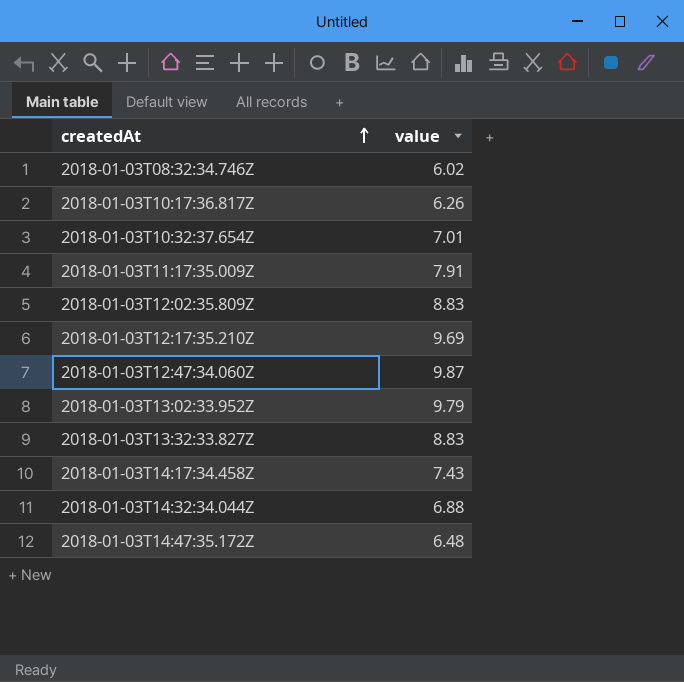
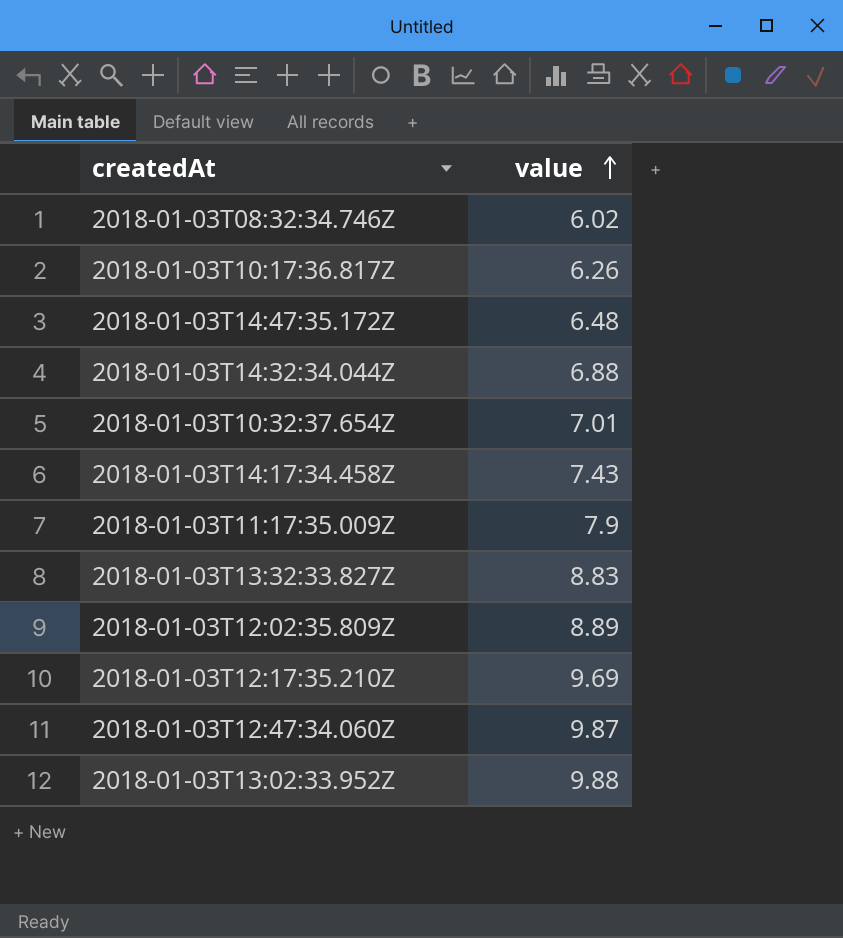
row order: createdAt ascending -> value ascending
2018-01-03T11:17:35.009Z | value: 7.91 -> 7.9
2018-01-03T12:02:35.809Z | value: 8.83 -> 8.89
2018-01-03T13:02:33.952Z | value: 9.79 -> 9.88

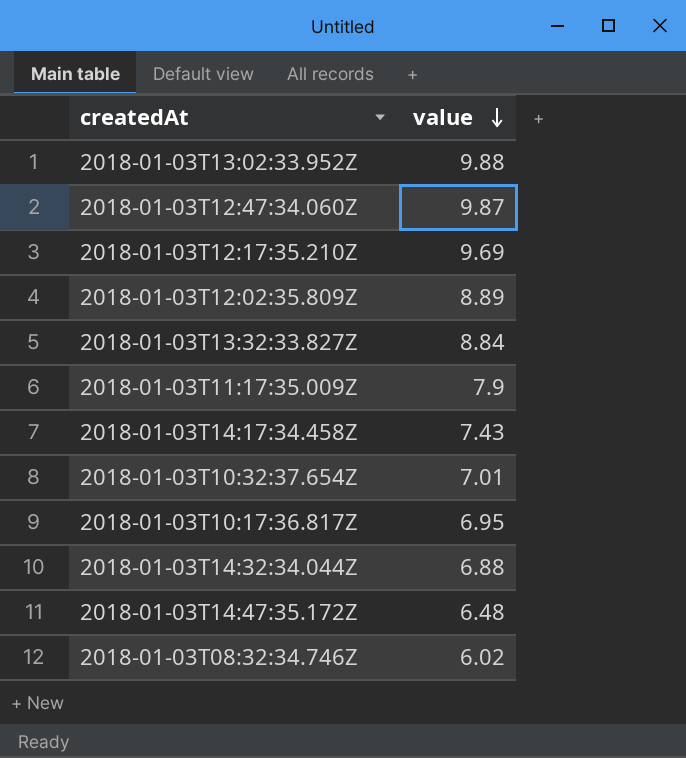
row order: value ascending -> value descending
2018-01-03T13:32:33.827Z | value: 8.83 -> 8.84
2018-01-03T10:17:36.817Z | value: 6.26 -> 6.95

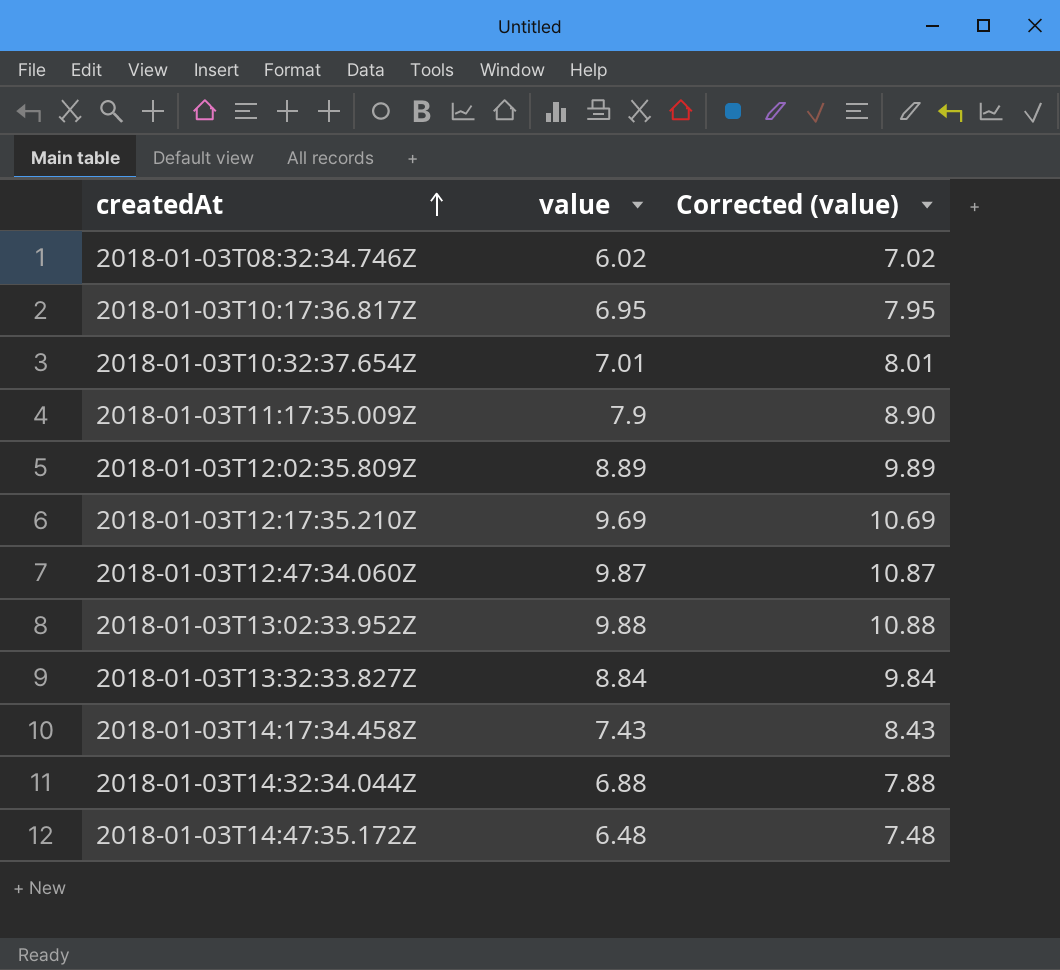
row order: value descending -> createdAt ascending
column Corrected (value) | formula: none -> [value] + 1

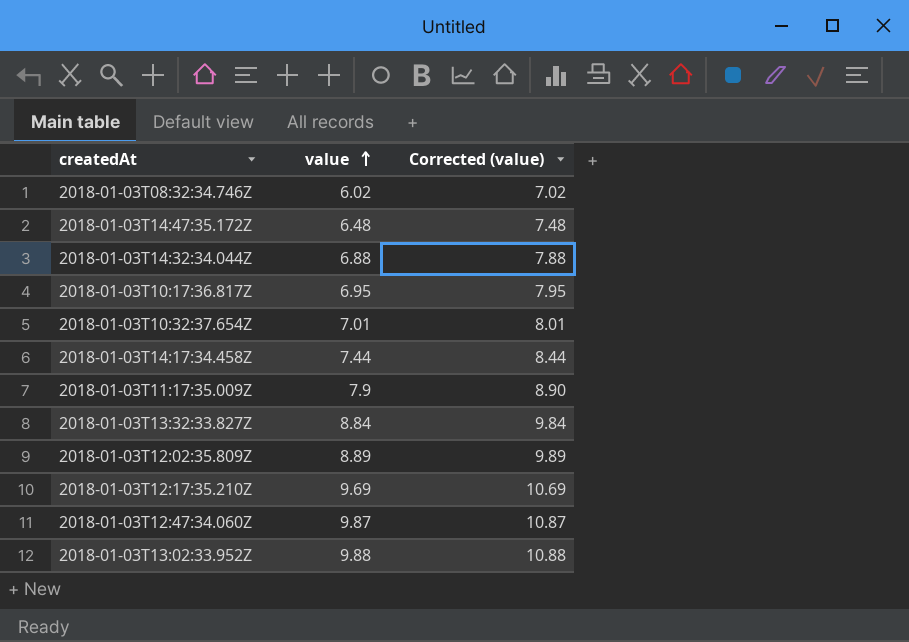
row order: createdAt ascending -> value ascending
2018-01-03T14:17:34.458Z | value: 7.43 -> 7.44
2018-01-03T14:17:34.458Z | Corrected (value): 8.43 -> 8.44

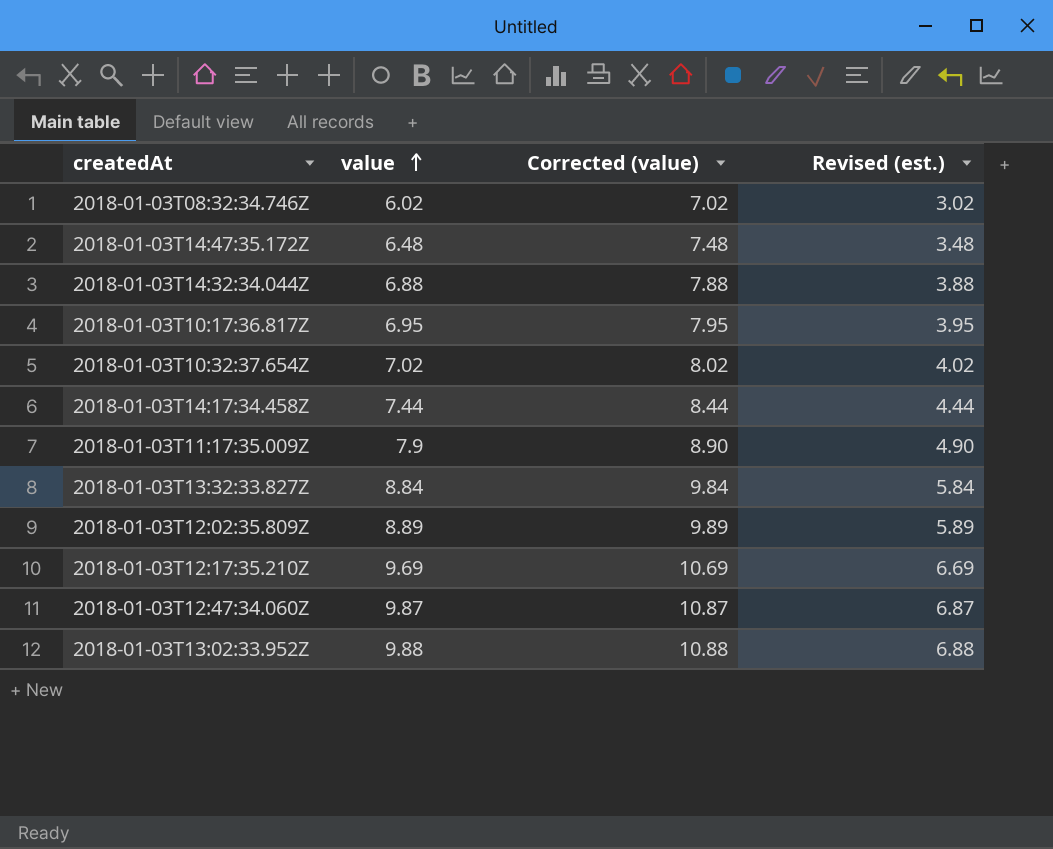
column Revised (est.) | formula: none -> [value] - 3
2018-01-03T10:32:37.654Z | value: 7.01 -> 7.02
2018-01-03T10:32:37.654Z | Corrected (value): 8.01 -> 8.02

